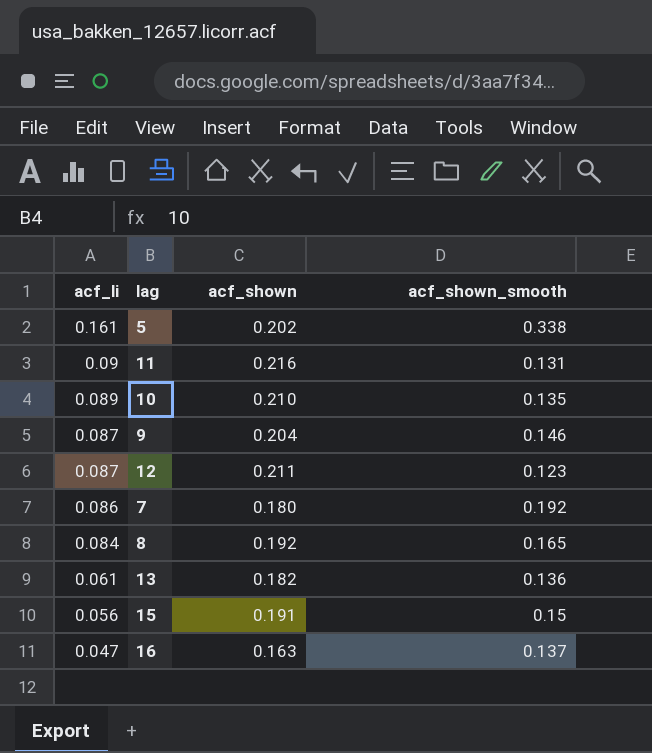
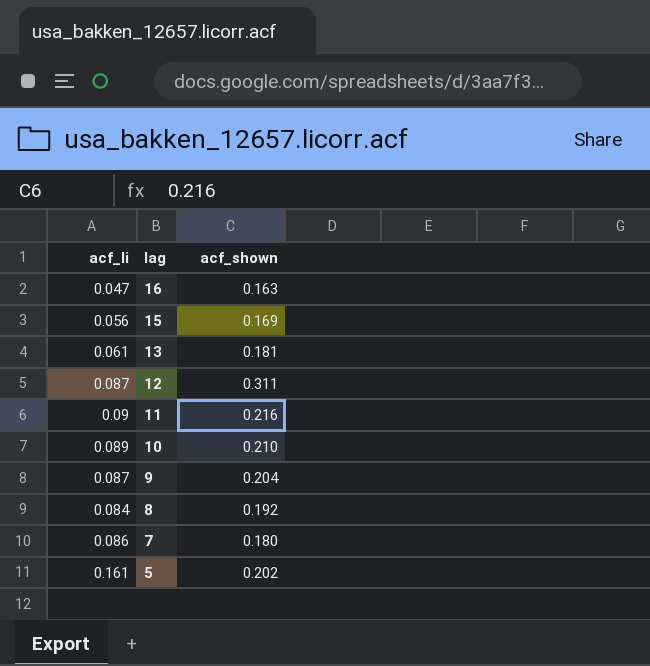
row order: acf_li descending -> lag descending
column acf_shown_smooth | position: 4 -> none
15 | acf_shown: 0.191 -> 0.169
13 | acf_shown: 0.182 -> 0.181
12 | acf_shown: 0.211 -> 0.311

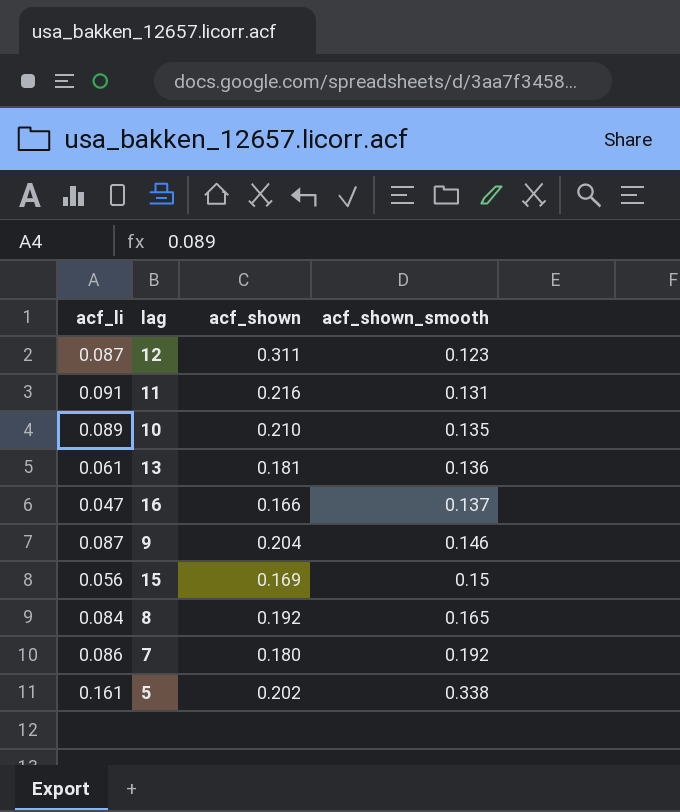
row order: lag descending -> acf_shown_smooth ascending
column acf_shown_smooth | position: none -> 4
11 | acf_li: 0.09 -> 0.091
16 | acf_shown: 0.163 -> 0.166

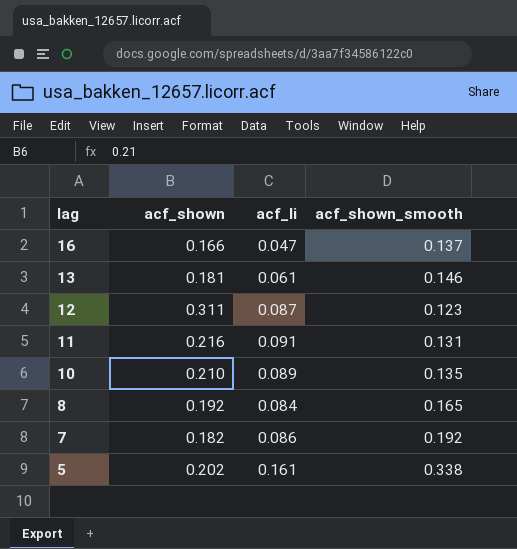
row order: acf_shown_smooth ascending -> lag descending
column acf_li | position: 1 -> 3
row 9: 0.087 | 0.204 | 0.146 -> none
row 15: 0.056 | 0.169 | 0.15 -> none
13 | acf_shown_smooth: 0.136 -> 0.146
7 | acf_shown: 0.180 -> 0.182

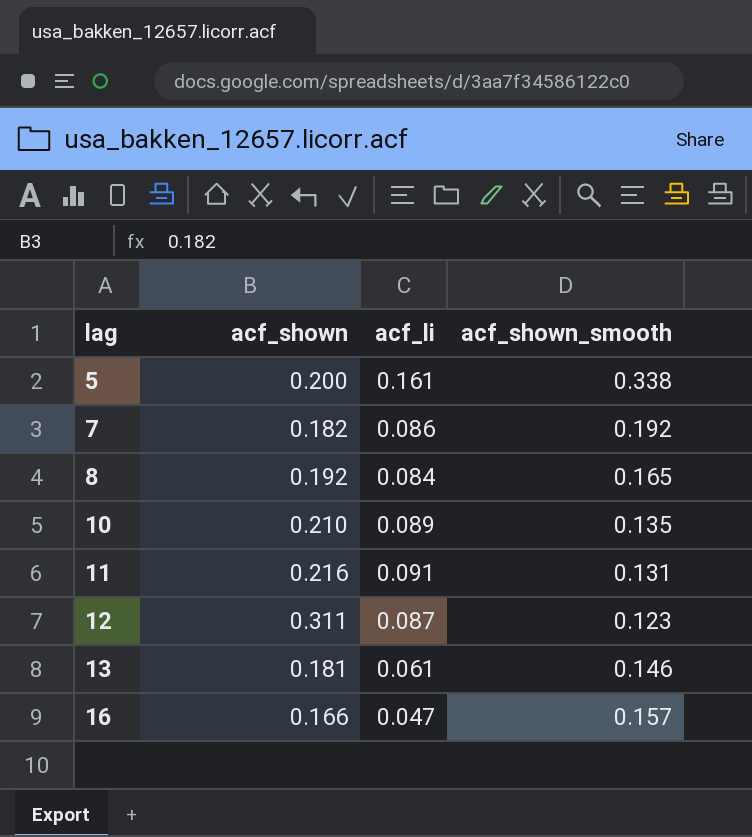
row order: lag descending -> lag ascending
5 | acf_shown: 0.202 -> 0.200
16 | acf_shown_smooth: 0.137 -> 0.157

